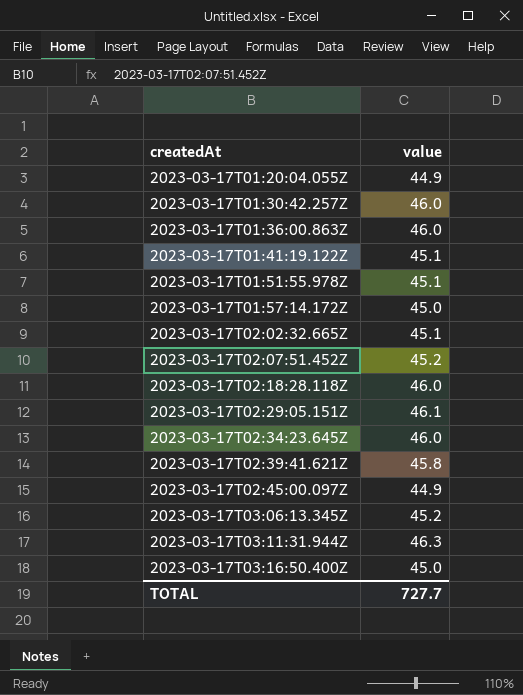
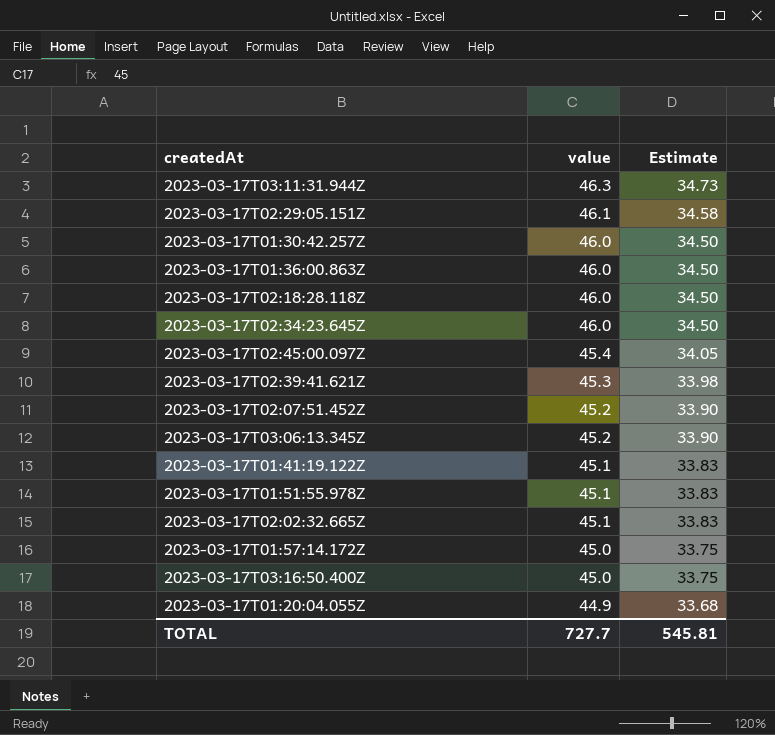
row order: createdAt ascending -> value descending
column Estimate | formula: none -> [value] * 0.75
2023-03-17T02:45:00.097Z | value: 44.9 -> 45.4
2023-03-17T02:39:41.621Z | value: 45.8 -> 45.3

